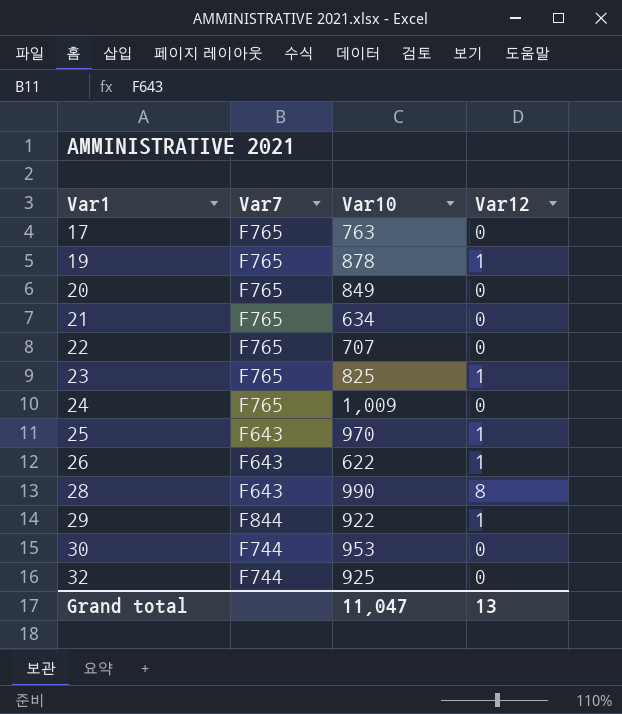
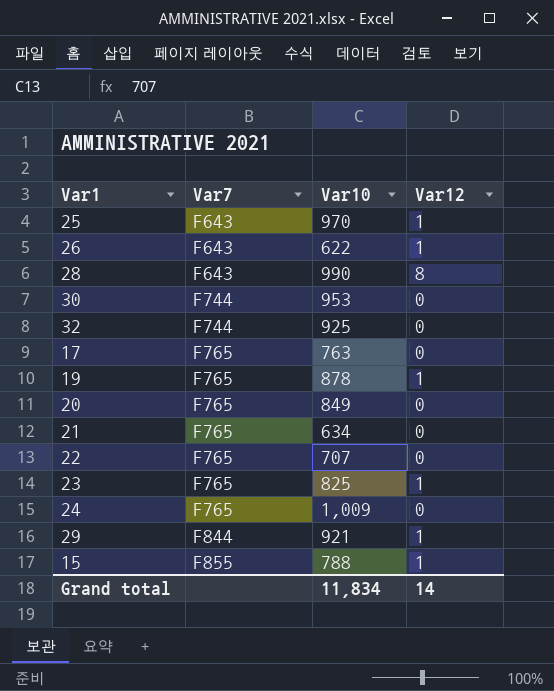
row order: Var1 ascending -> Var7 ascending
29 | Var10: 922 -> 921
row 15: none -> F855 | 788 | 1
Grand total | Var10: 11,047 -> 11,834
Grand total | Var12: 13 -> 14

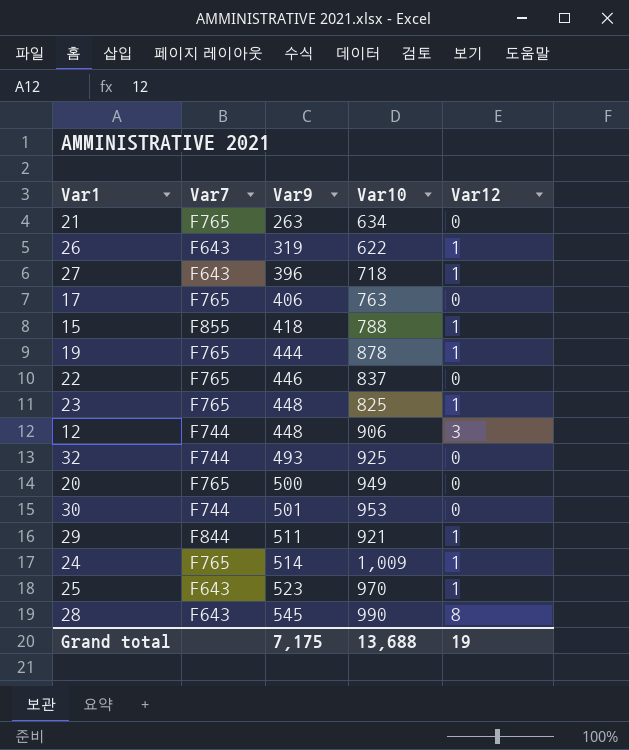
row order: Var7 ascending -> Var9 ascending
column Var9 | position: none -> 3
row 27: none -> F643 | 396 | 718 | 1
22 | Var10: 707 -> 837
row 12: none -> F744 | 448 | 906 | 3
20 | Var10: 849 -> 949
24 | Var12: 0 -> 1
Grand total | Var10: 11,834 -> 13,688
Grand total | Var12: 14 -> 19

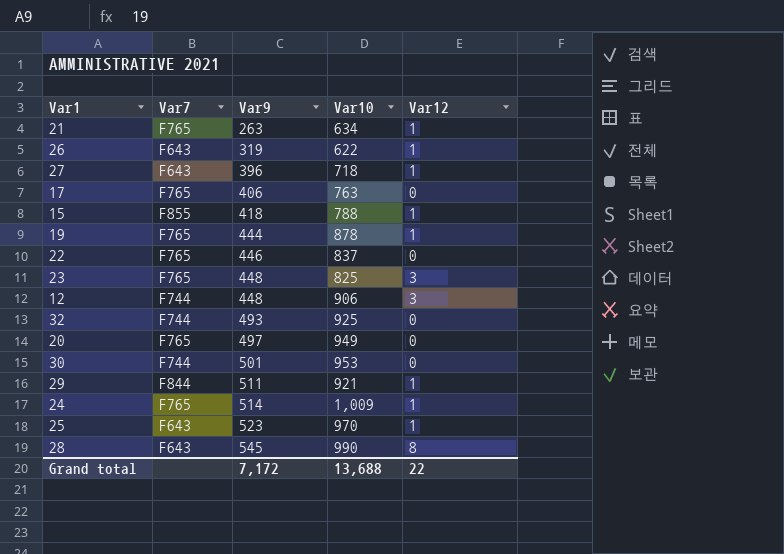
21 | Var12: 0 -> 1
23 | Var12: 1 -> 3
20 | Var9: 500 -> 497
Grand total | Var9: 7,175 -> 7,172
Grand total | Var12: 19 -> 22

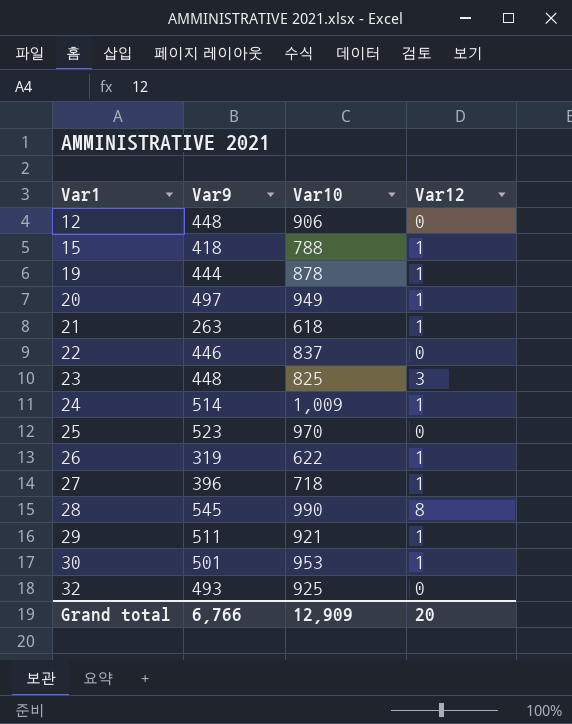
row order: Var9 ascending -> Var1 ascending
column Var7 | position: 2 -> none
row 17: F765 | 406 | 763 | 0 -> none
12 | Var12: 3 -> 0
20 | Var12: 0 -> 1
21 | Var10: 634 -> 618
25 | Var12: 1 -> 0
30 | Var12: 0 -> 1
Grand total | Var9: 7,172 -> 6,766
Grand total | Var10: 13,688 -> 12,909
Grand total | Var12: 22 -> 20

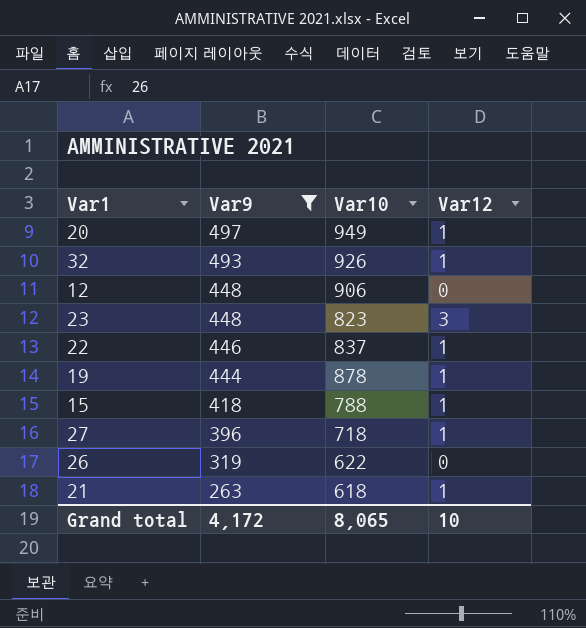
filter: none -> Var9 <= 497
row order: Var1 ascending -> Var9 descending
32 | Var10: 925 -> 926
32 | Var12: 0 -> 1
23 | Var10: 825 -> 823
22 | Var12: 0 -> 1
26 | Var12: 1 -> 0
Grand total | Var9: 6,766 -> 4,172
Grand total | Var10: 12,909 -> 8,065
Grand total | Var12: 20 -> 10

